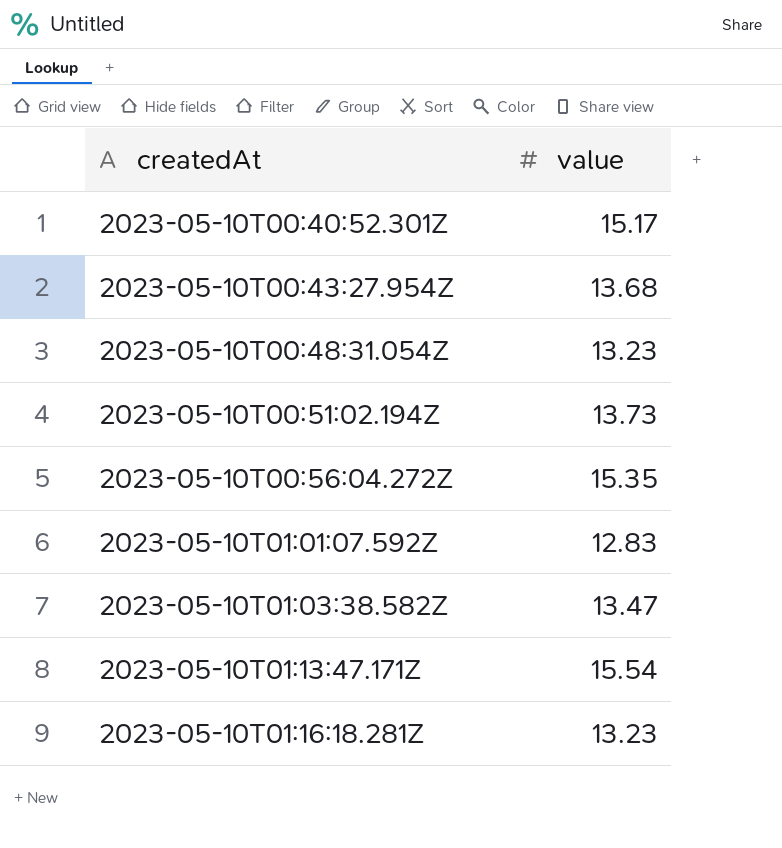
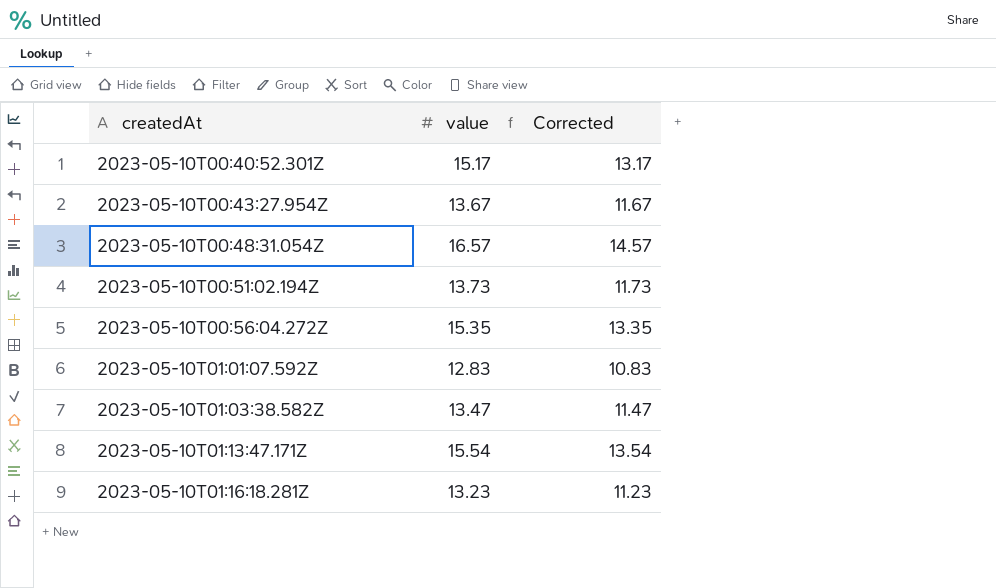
column Corrected | formula: none -> [value] - 2
2023-05-10T00:43:27.954Z | value: 13.68 -> 13.67
2023-05-10T00:48:31.054Z | value: 13.23 -> 16.57

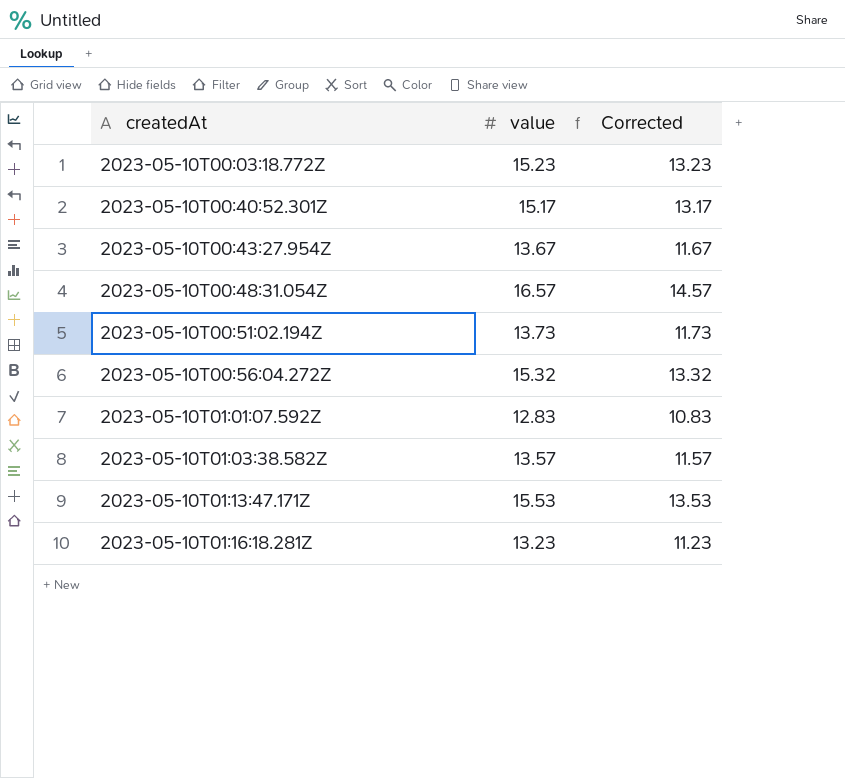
row 2023-05-10T00:03:18.772Z: none -> 15.23 | 13.23
2023-05-10T00:56:04.272Z | value: 15.35 -> 15.32
2023-05-10T00:56:04.272Z | Corrected: 13.35 -> 13.32
2023-05-10T01:03:38.582Z | value: 13.47 -> 13.57
2023-05-10T01:03:38.582Z | Corrected: 11.47 -> 11.57
2023-05-10T01:13:47.171Z | value: 15.54 -> 15.53
2023-05-10T01:13:47.171Z | Corrected: 13.54 -> 13.53

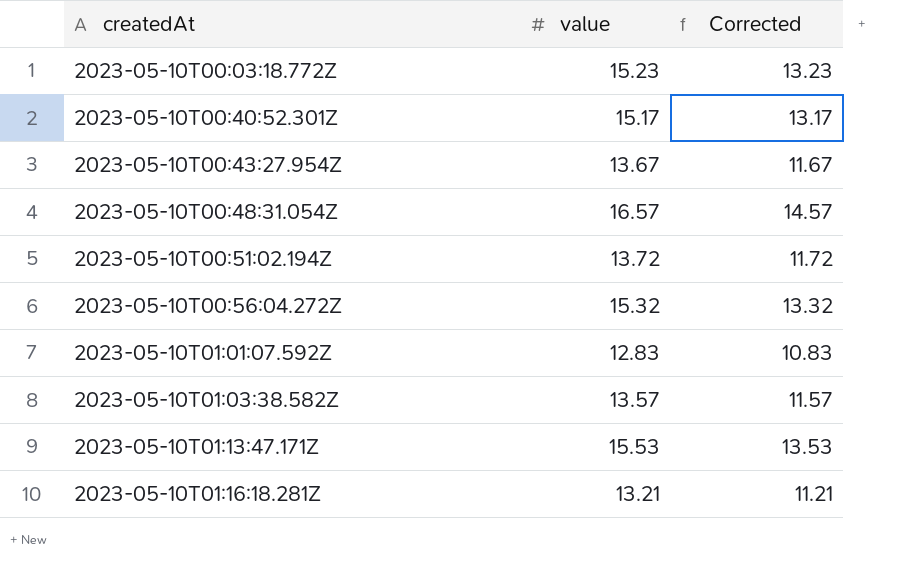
2023-05-10T00:51:02.194Z | value: 13.73 -> 13.72
2023-05-10T00:51:02.194Z | Corrected: 11.73 -> 11.72
2023-05-10T01:16:18.281Z | value: 13.23 -> 13.21
2023-05-10T01:16:18.281Z | Corrected: 11.23 -> 11.21

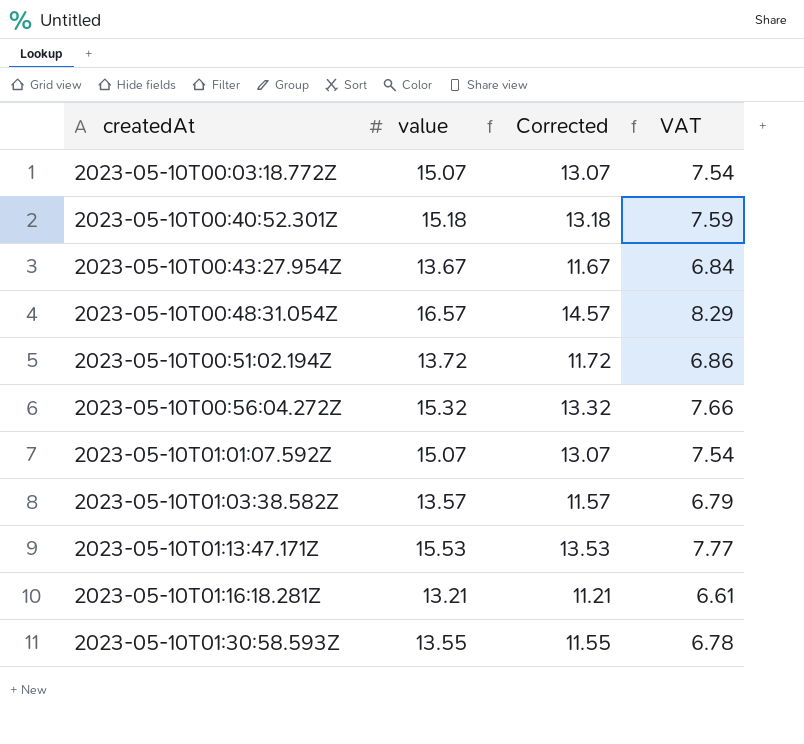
column VAT | formula: none -> [value] * 0.5
2023-05-10T00:03:18.772Z | value: 15.23 -> 15.07
2023-05-10T00:03:18.772Z | Corrected: 13.23 -> 13.07
2023-05-10T00:40:52.301Z | value: 15.17 -> 15.18
2023-05-10T00:40:52.301Z | Corrected: 13.17 -> 13.18
2023-05-10T01:01:07.592Z | value: 12.83 -> 15.07
2023-05-10T01:01:07.592Z | Corrected: 10.83 -> 13.07
row 2023-05-10T01:30:58.593Z: none -> 13.55 | 11.55 | 6.78

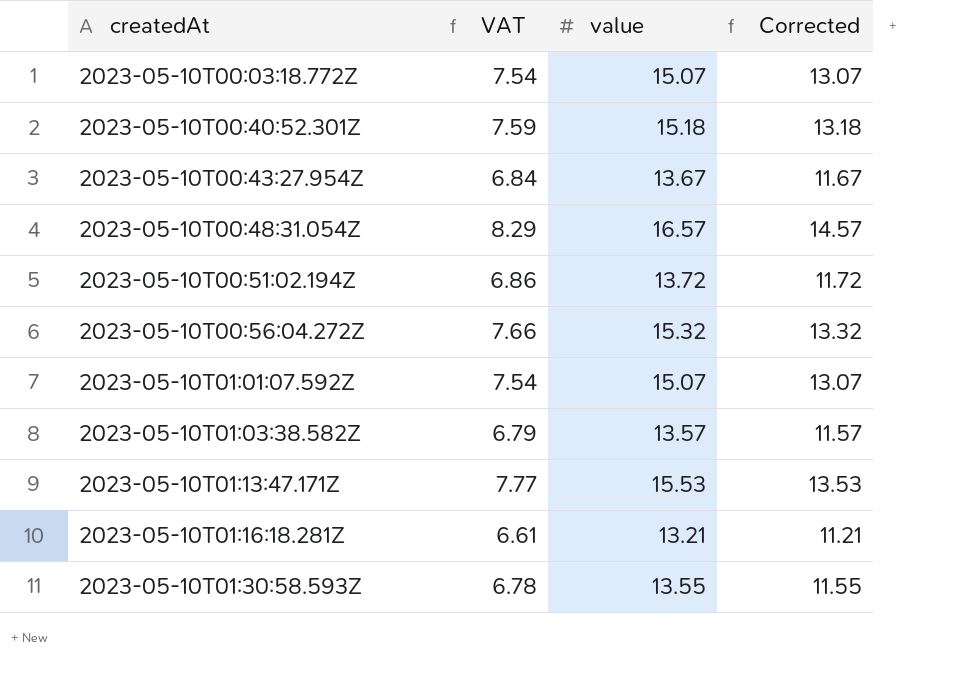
column VAT | position: 4 -> 2

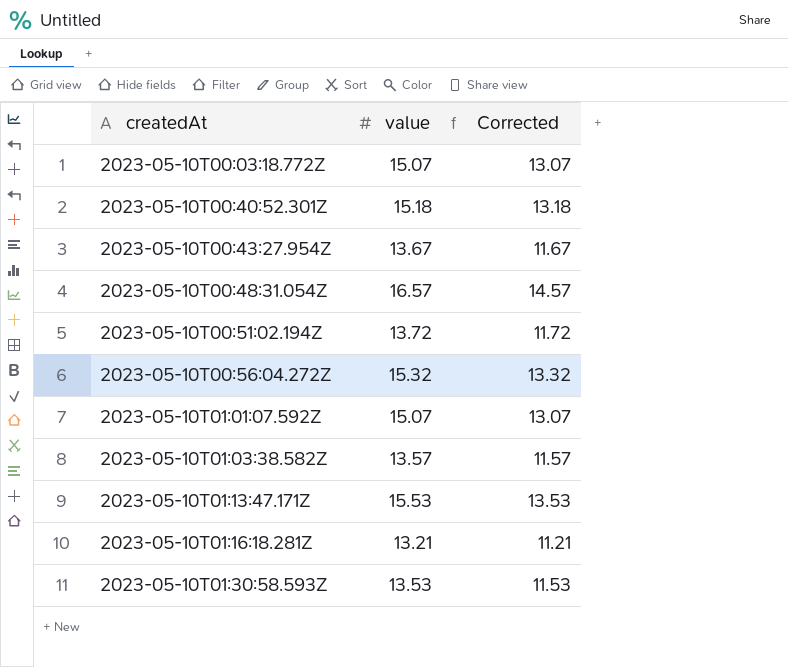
column VAT | formula: [value] * 0.5 -> none
2023-05-10T01:30:58.593Z | value: 13.55 -> 13.53
2023-05-10T01:30:58.593Z | Corrected: 11.55 -> 11.53

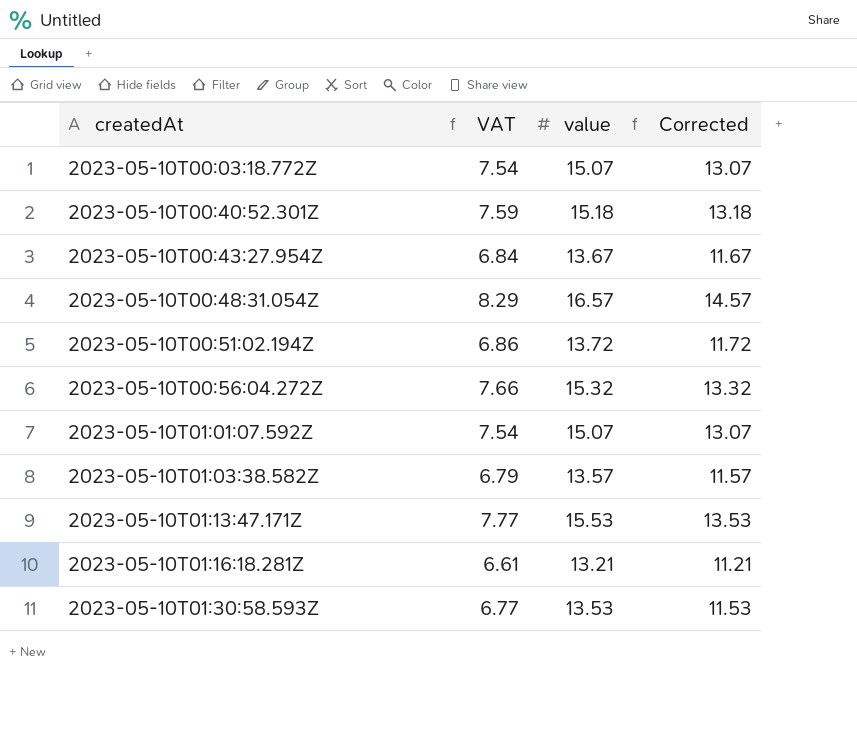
column VAT | formula: none -> [value] * 0.5

